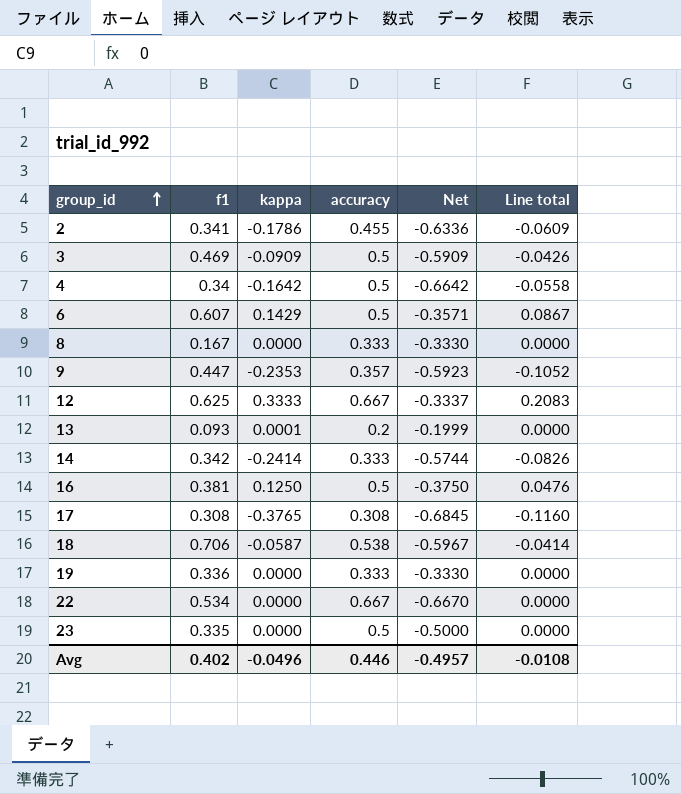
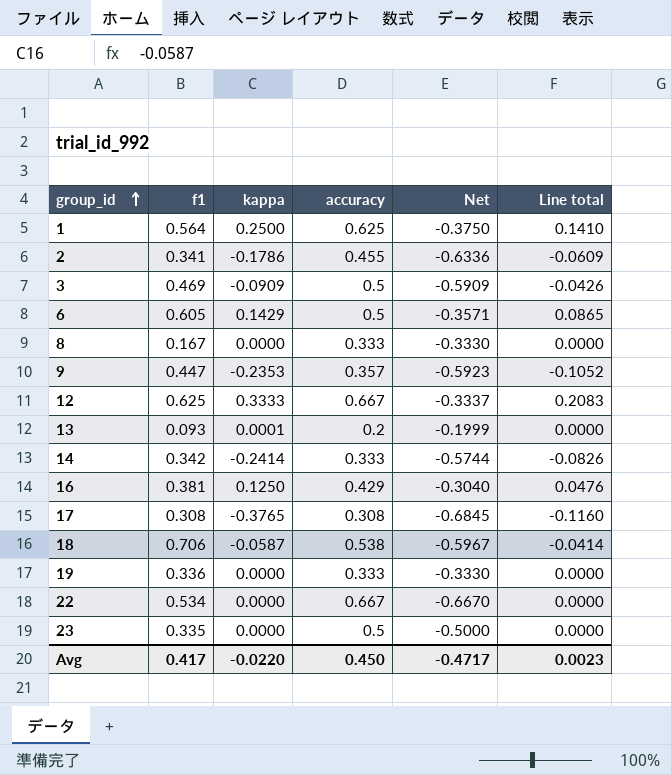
row 4: 0.34 | -0.1642 | 0.5 | -0.6642 | -0.0558 -> none
row 1: none -> 0.564 | 0.2500 | 0.625 | -0.3750 | 0.1410
6 | f1: 0.607 -> 0.605
6 | Line total: 0.0867 -> 0.0865
16 | accuracy: 0.5 -> 0.429
16 | Net: -0.3750 -> -0.3040
Avg | f1: 0.402 -> 0.417
Avg | kappa: -0.0496 -> -0.0220
Avg | accuracy: 0.446 -> 0.450
Avg | Net: -0.4957 -> -0.4717
Avg | Line total: -0.0108 -> 0.0023

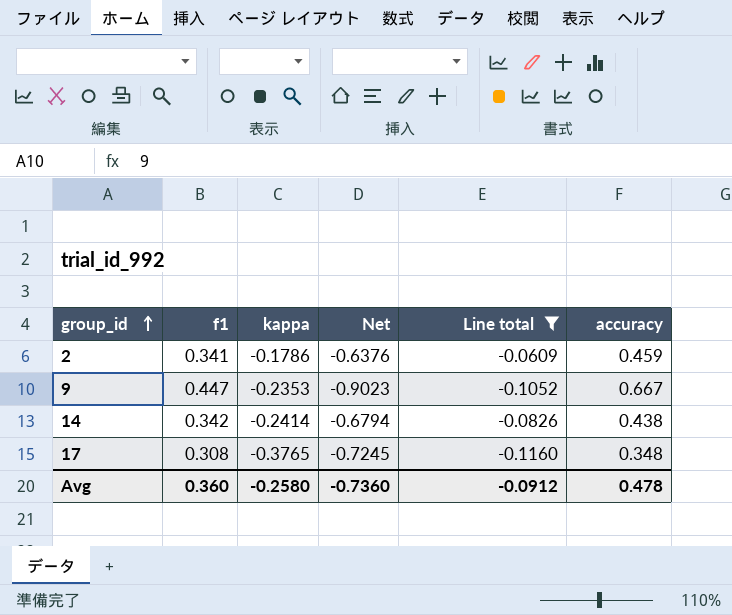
filter: none -> Line total <= -0.0609
column accuracy | position: 4 -> 6
2 | Net: -0.6336 -> -0.6376
2 | accuracy: 0.455 -> 0.459
9 | Net: -0.5923 -> -0.9023
9 | accuracy: 0.357 -> 0.667
14 | Net: -0.5744 -> -0.6794
14 | accuracy: 0.333 -> 0.438
17 | Net: -0.6845 -> -0.7245
17 | accuracy: 0.308 -> 0.348
Avg | f1: 0.417 -> 0.360
Avg | kappa: -0.0220 -> -0.2580
Avg | Net: -0.4717 -> -0.7360
Avg | Line total: 0.0023 -> -0.0912
Avg | accuracy: 0.450 -> 0.478

